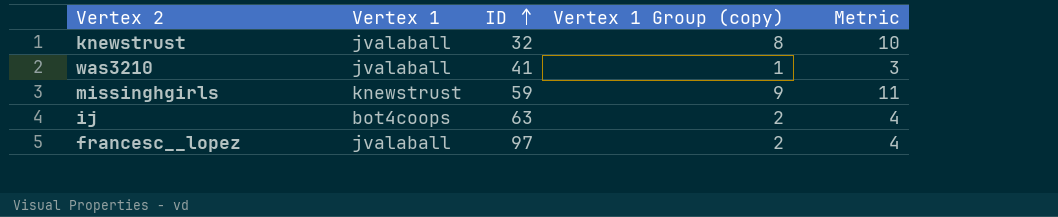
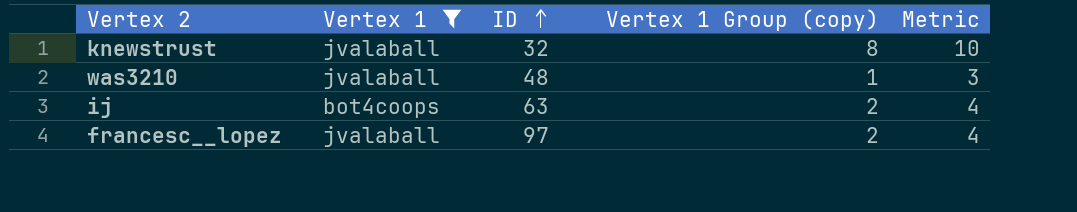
filter: none -> Vertex 1 != knewstrust
was3210 | ID: 41 -> 48

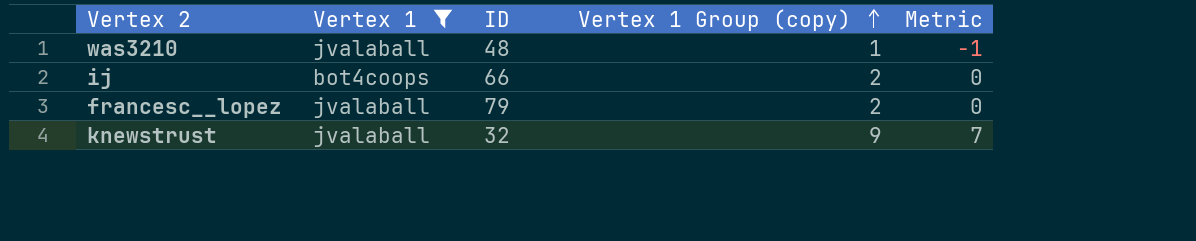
row order: ID ascending -> Vertex 1 Group (copy) ascending
column Metric | formula: [Vertex 1 Group (copy)] + 2 -> [Vertex 1 Group (copy)] - 2
ij | ID: 63 -> 66
francesc__lopez | ID: 97 -> 79
knewstrust | Vertex 1 Group (copy): 8 -> 9

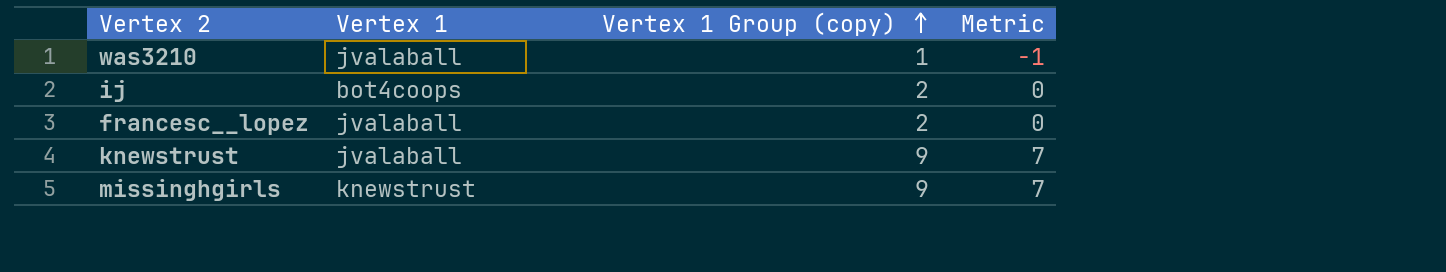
filter: Vertex 1 != knewstrust -> none
column ID | position: 3 -> none

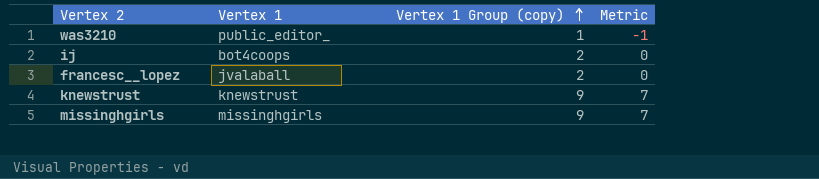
was3210 | Vertex 1: jvalaball -> public_editor_
knewstrust | Vertex 1: jvalaball -> knewstrust
missinghgirls | Vertex 1: knewstrust -> missinghgirls

